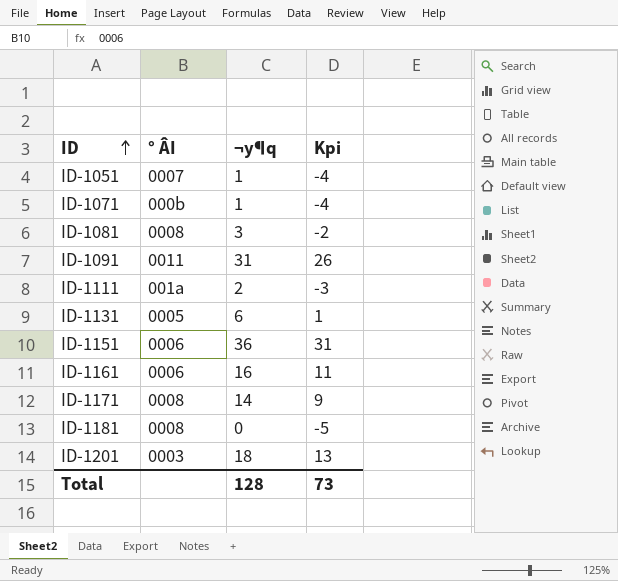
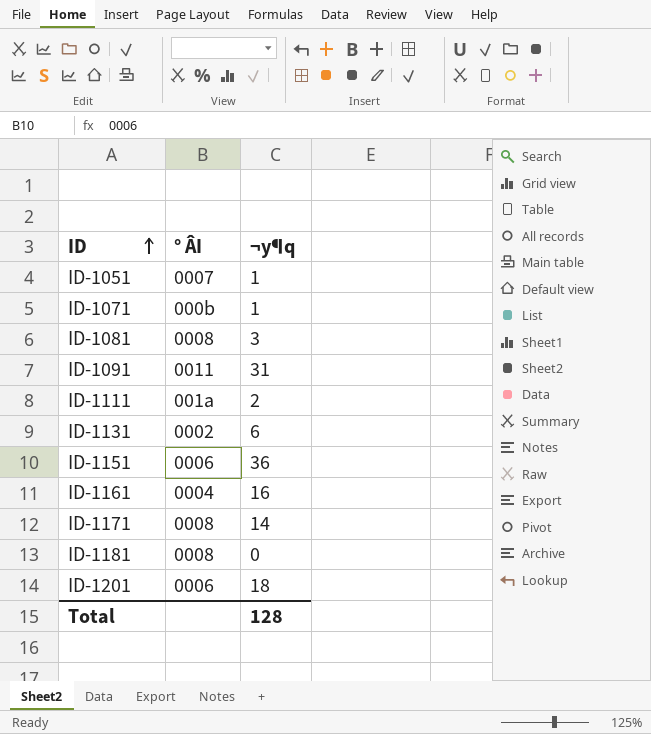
column Kpi | formula: [¬y¶q] - 5 -> none
ID-1131 | ° ÂI: 0005 -> 0002
ID-1161 | ° ÂI: 0006 -> 0004
ID-1201 | ° ÂI: 0003 -> 0006

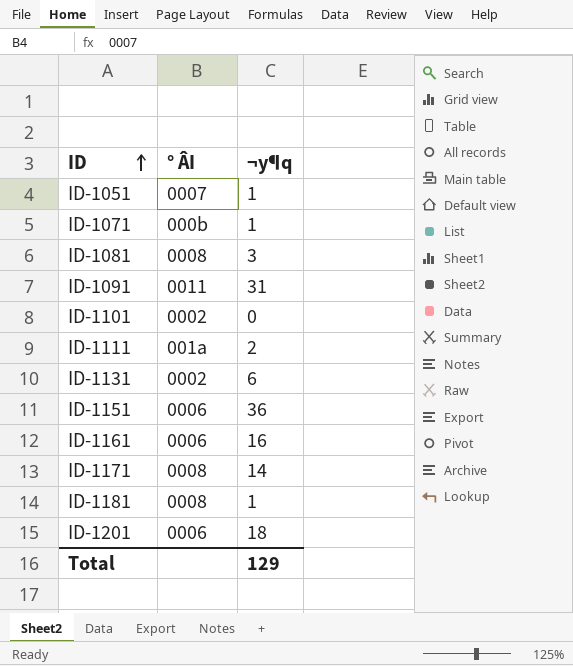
row ID-1101: none -> 0002 | 0
ID-1161 | ° ÂI: 0004 -> 0006
ID-1181 | ¬y¶q: 0 -> 1
Total | ¬y¶q: 128 -> 129

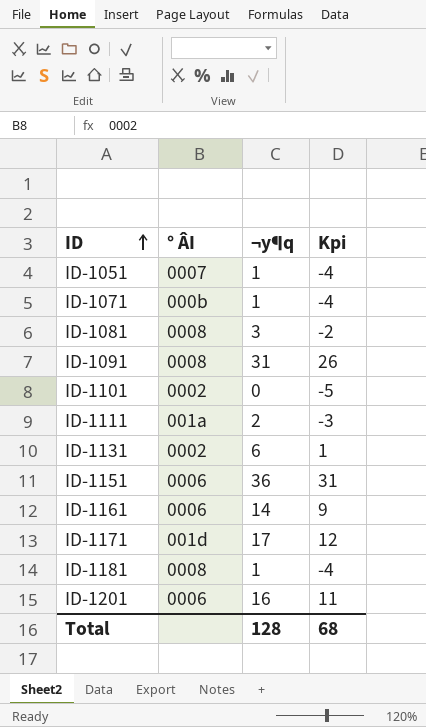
column Kpi | formula: none -> [¬y¶q] - 5
ID-1091 | ° ÂI: 0011 -> 0008
ID-1161 | ¬y¶q: 16 -> 14
ID-1171 | ° ÂI: 0008 -> 001d
ID-1171 | ¬y¶q: 14 -> 17
ID-1201 | ¬y¶q: 18 -> 16
Total | ¬y¶q: 129 -> 128

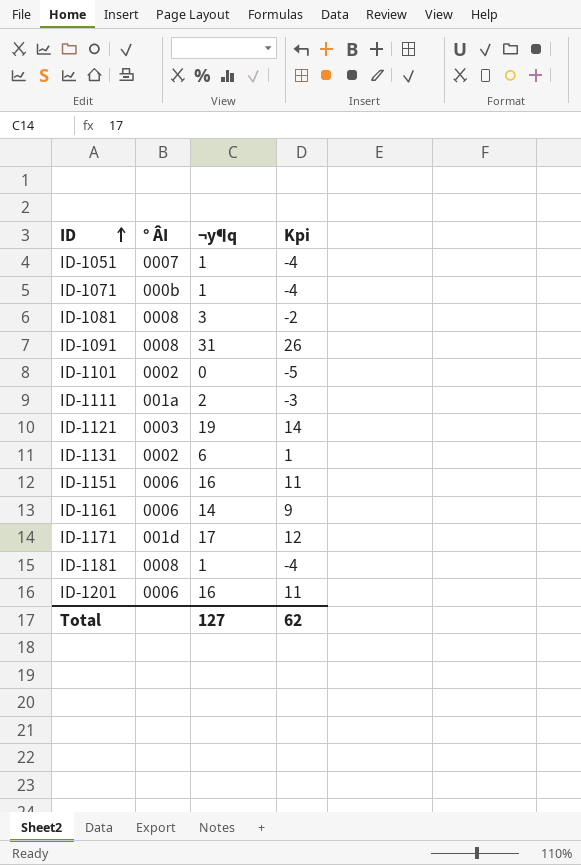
row ID-1121: none -> 0003 | 19 | 14
ID-1151 | ¬y¶q: 36 -> 16
ID-1151 | Kpi: 31 -> 11
Total | ¬y¶q: 128 -> 127
Total | Kpi: 68 -> 62

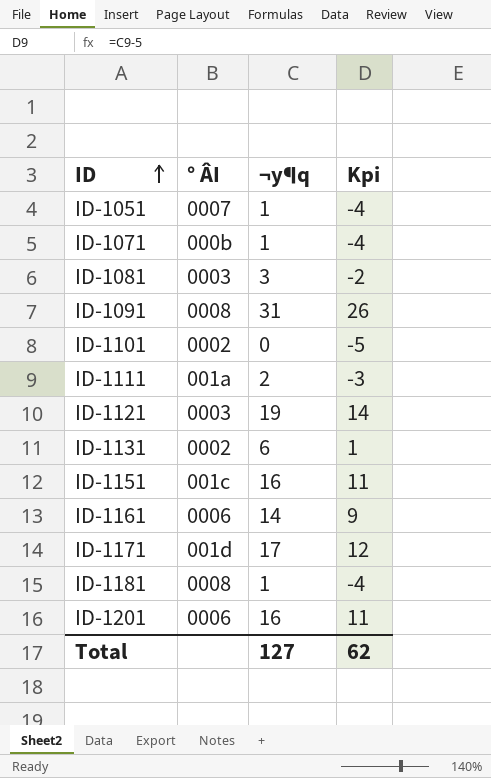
ID-1081 | ° ÂI: 0008 -> 0003
ID-1151 | ° ÂI: 0006 -> 001c

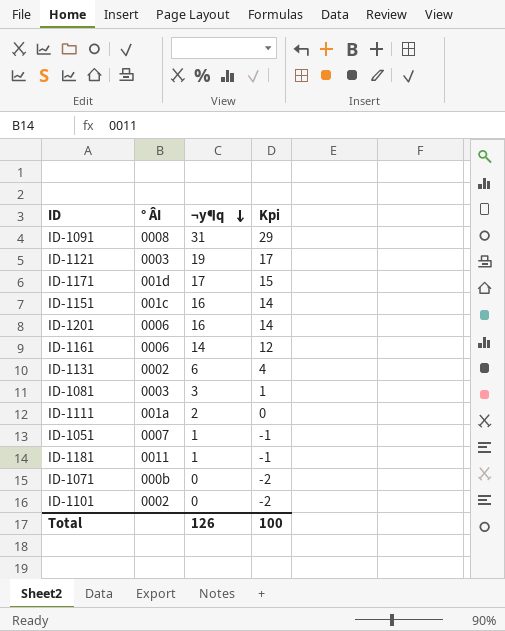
row order: ID ascending -> ¬y¶q descending
column Kpi | formula: [¬y¶q] - 5 -> [¬y¶q] - 2
ID-1181 | ° ÂI: 0008 -> 0011
ID-1071 | ¬y¶q: 1 -> 0
Total | ¬y¶q: 127 -> 126
Total | Kpi: 62 -> 100

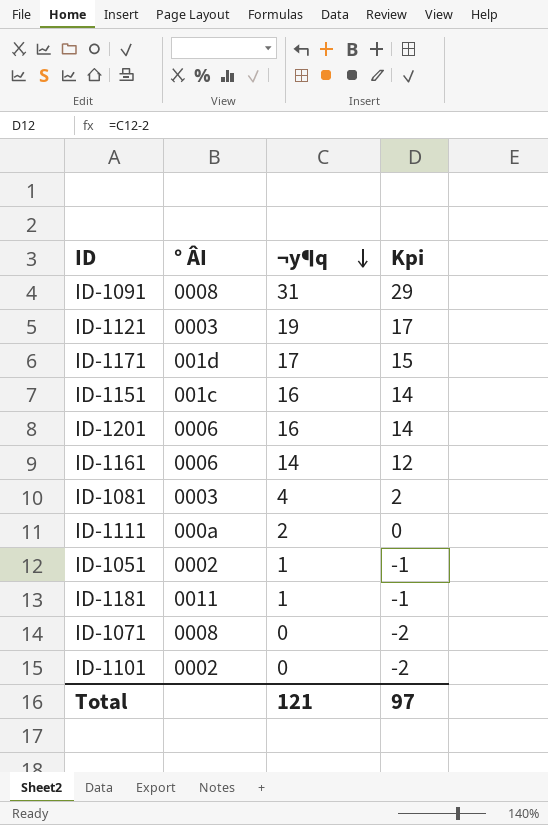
row ID-1131: 0002 | 6 | 4 -> none
ID-1081 | ¬y¶q: 3 -> 4
ID-1081 | Kpi: 1 -> 2
ID-1111 | ° ÂI: 001a -> 000a
ID-1051 | ° ÂI: 0007 -> 0002
ID-1071 | ° ÂI: 000b -> 0008
Total | ¬y¶q: 126 -> 121
Total | Kpi: 100 -> 97

